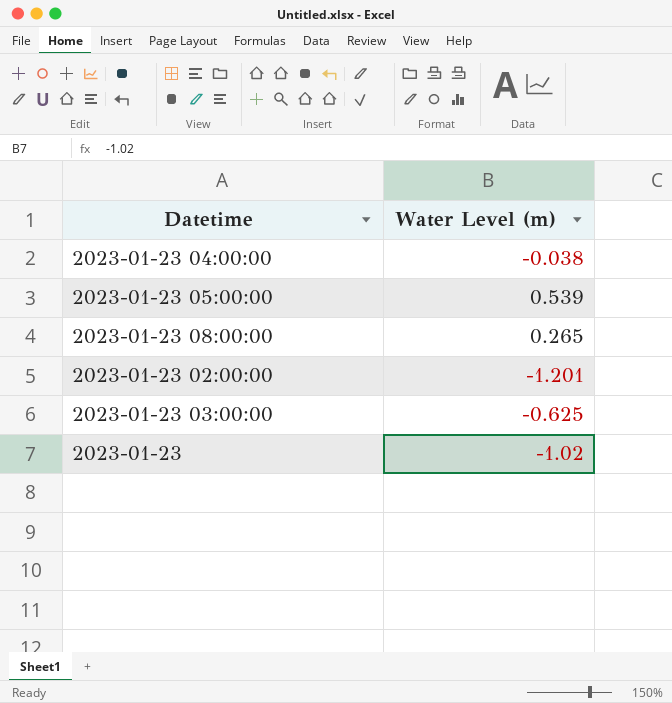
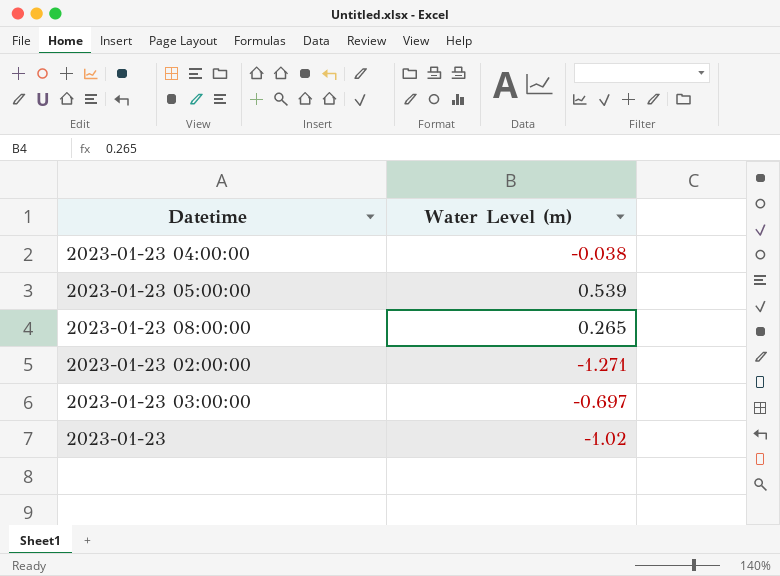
2023-01-23 02:00:00 | Water Level (m): -1.201 -> -1.271
2023-01-23 03:00:00 | Water Level (m): -0.625 -> -0.697

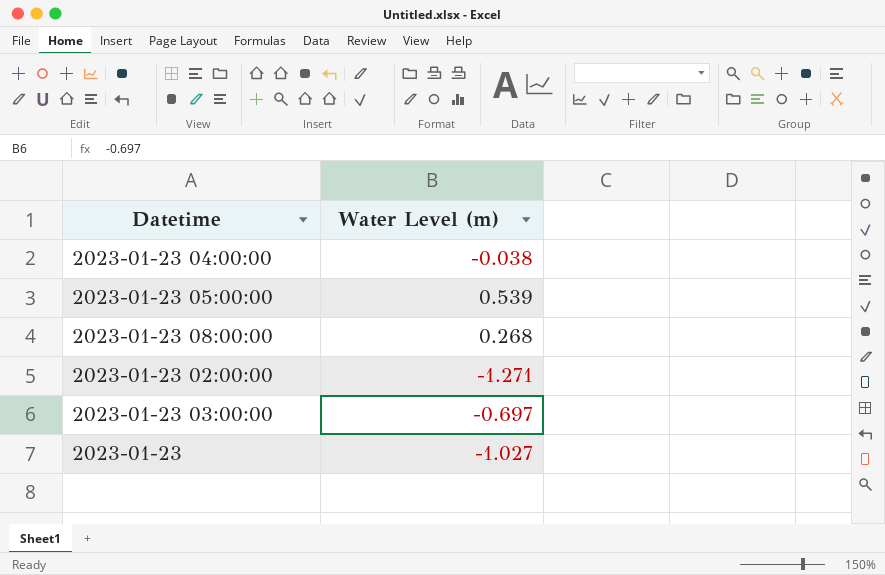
2023-01-23 08:00:00 | Water Level (m): 0.265 -> 0.268
2023-01-23 | Water Level (m): -1.02 -> -1.027

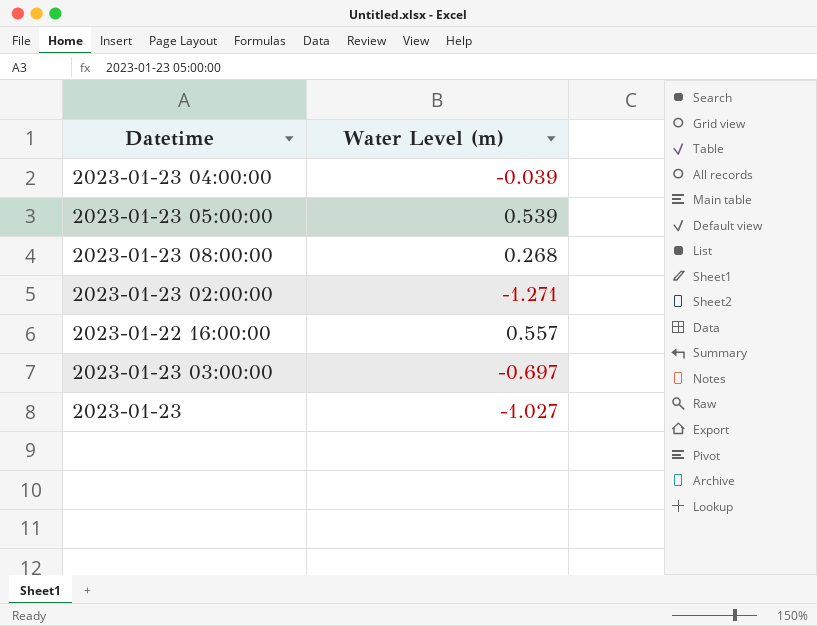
2023-01-23 04:00:00 | Water Level (m): -0.038 -> -0.039
row 2023-01-22 16:00:00: none -> 0.557

